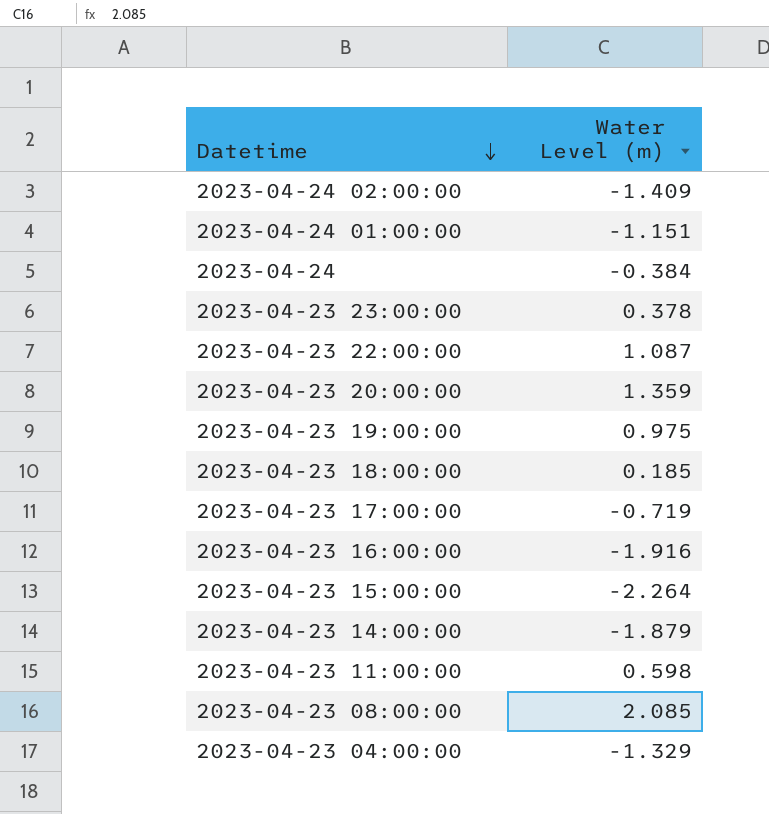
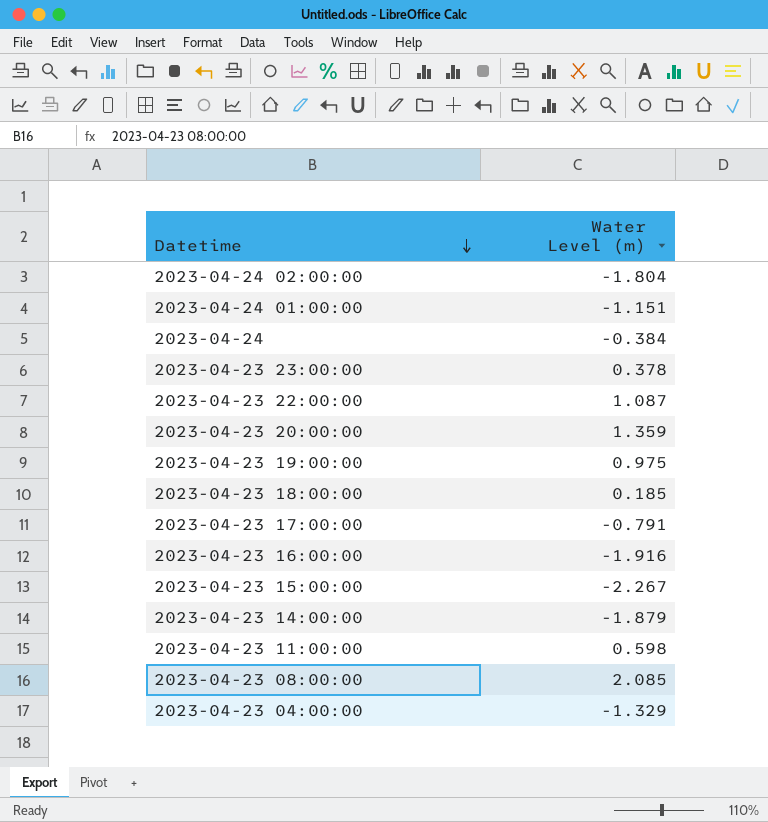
2023-04-24 02:00:00 | Water Level (m): -1.409 -> -1.804
2023-04-23 17:00:00 | Water Level (m): -0.719 -> -0.791
2023-04-23 15:00:00 | Water Level (m): -2.264 -> -2.267

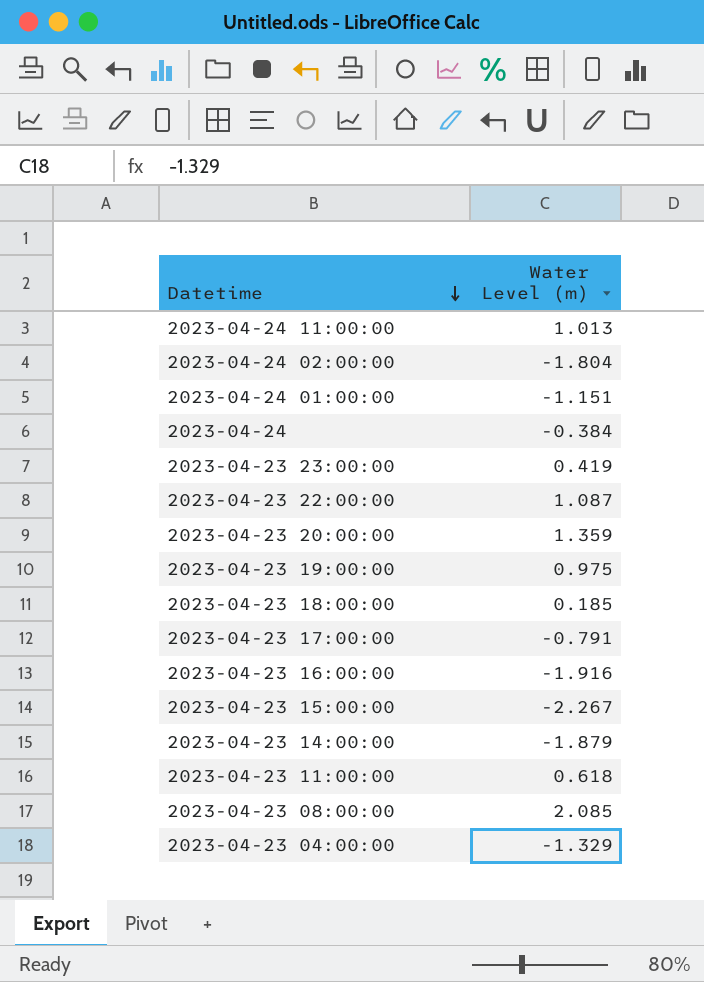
row 2023-04-24 11:00:00: none -> 1.013
2023-04-23 23:00:00 | Water Level (m): 0.378 -> 0.419
2023-04-23 11:00:00 | Water Level (m): 0.598 -> 0.618

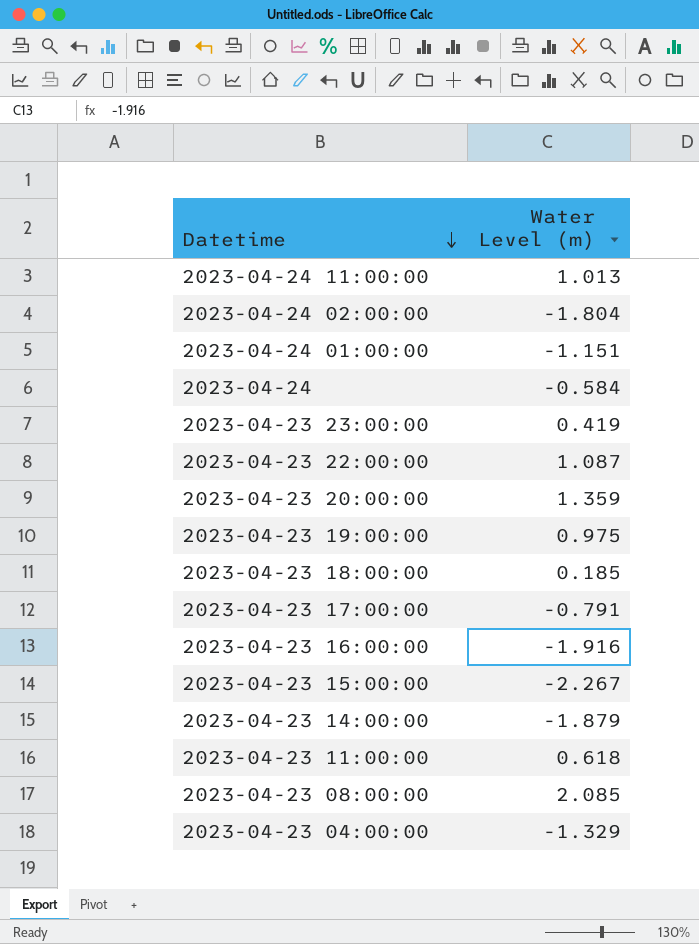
2023-04-24 | Water Level (m): -0.384 -> -0.584

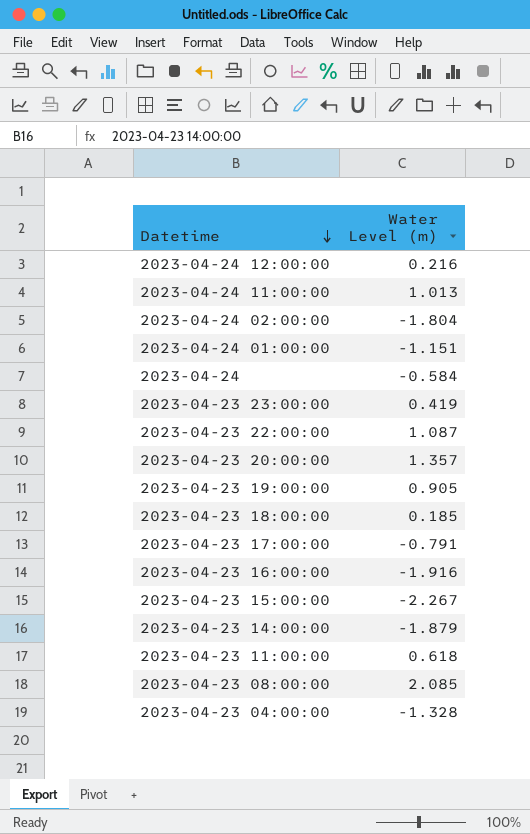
row 2023-04-24 12:00:00: none -> 0.216
2023-04-23 20:00:00 | Water Level (m): 1.359 -> 1.357
2023-04-23 19:00:00 | Water Level (m): 0.975 -> 0.905
2023-04-23 04:00:00 | Water Level (m): -1.329 -> -1.328

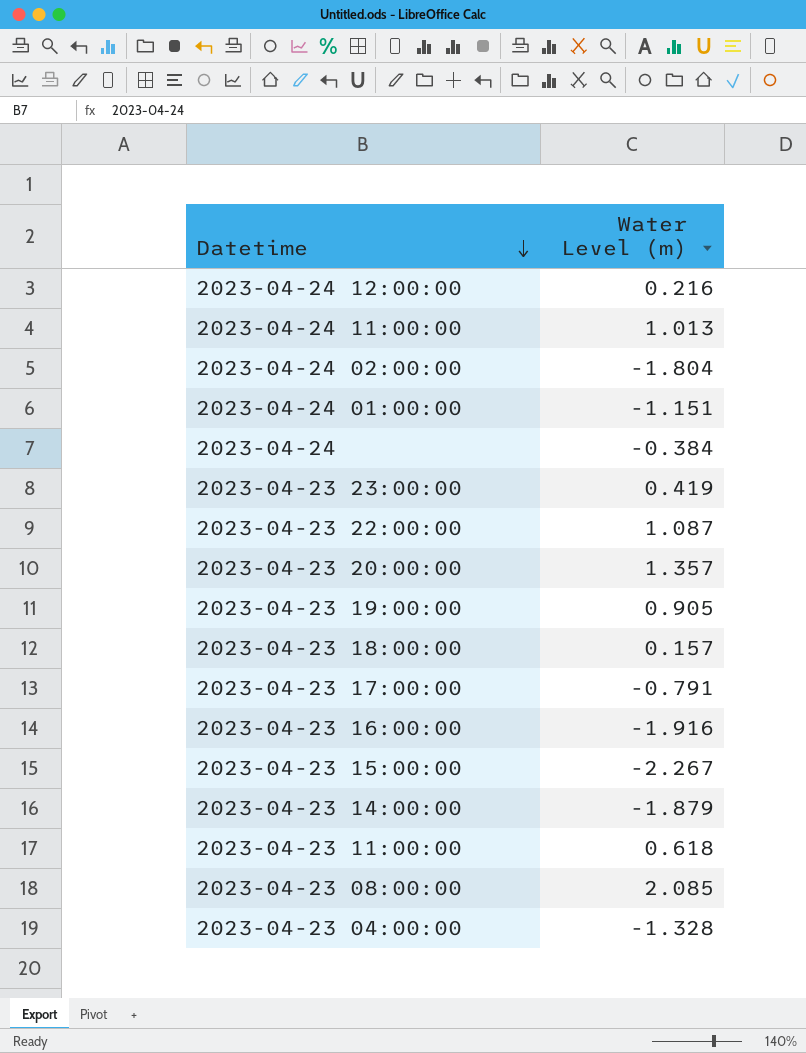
2023-04-24 | Water Level (m): -0.584 -> -0.384
2023-04-23 18:00:00 | Water Level (m): 0.185 -> 0.157

